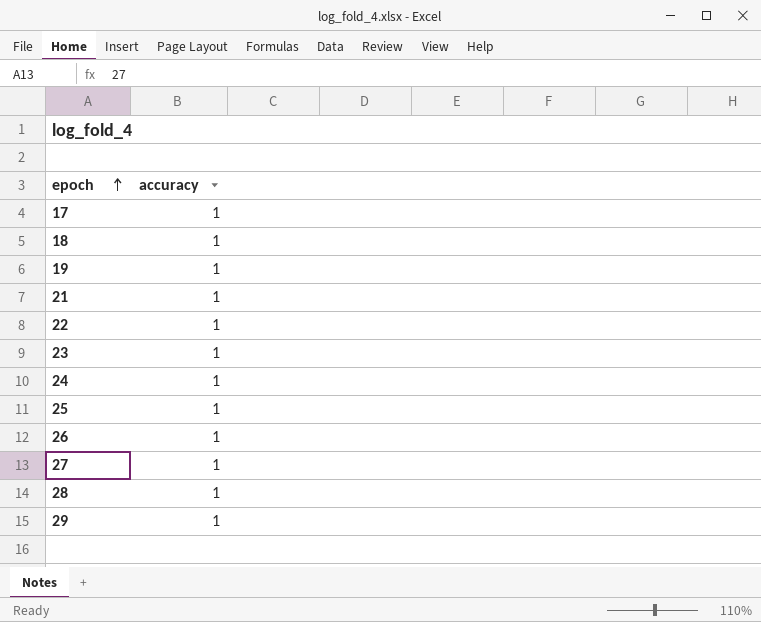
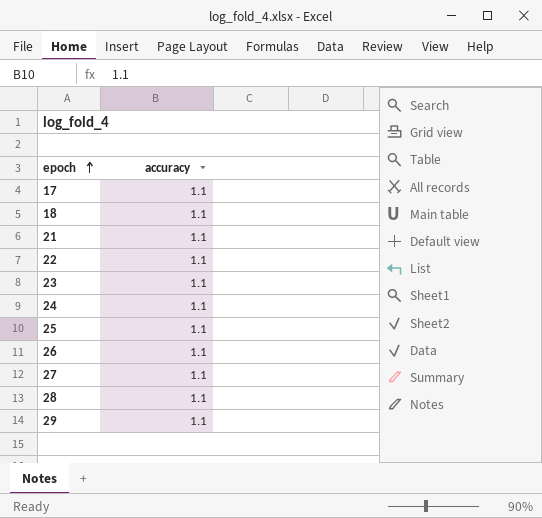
row 19: 1 -> none
17 | accuracy: 1 -> 1.1
18 | accuracy: 1 -> 1.1
21 | accuracy: 1 -> 1.1
22 | accuracy: 1 -> 1.1
23 | accuracy: 1 -> 1.1
24 | accuracy: 1 -> 1.1
25 | accuracy: 1 -> 1.1
26 | accuracy: 1 -> 1.1
27 | accuracy: 1 -> 1.1
28 | accuracy: 1 -> 1.1
29 | accuracy: 1 -> 1.1

